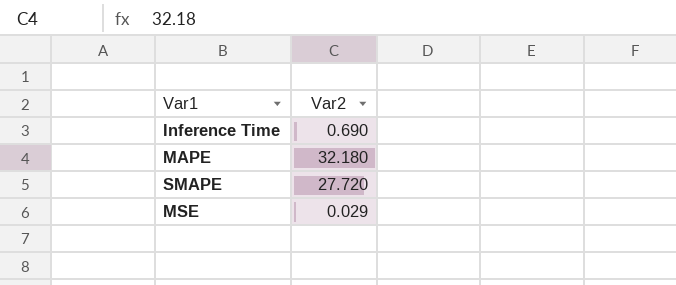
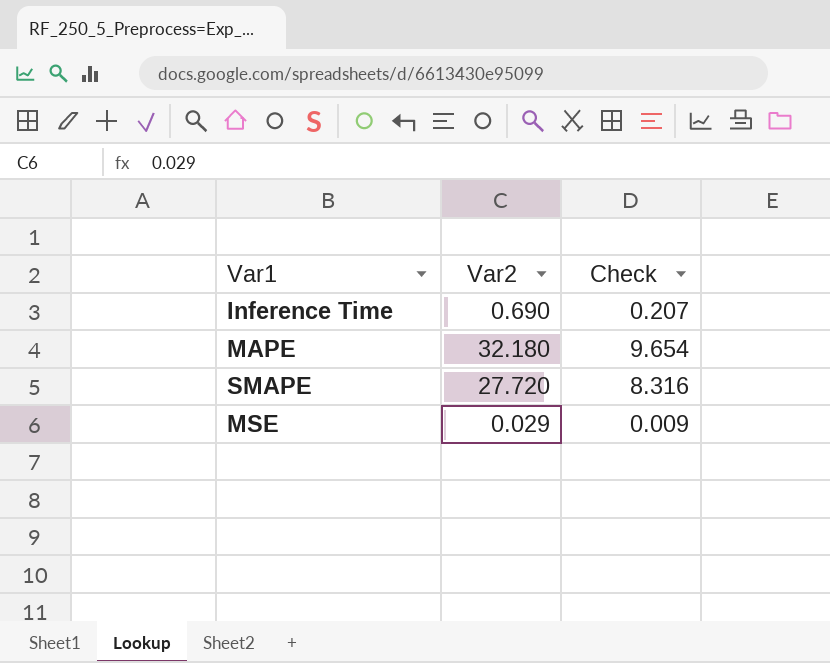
column Check | formula: none -> [Var2] * 0.3

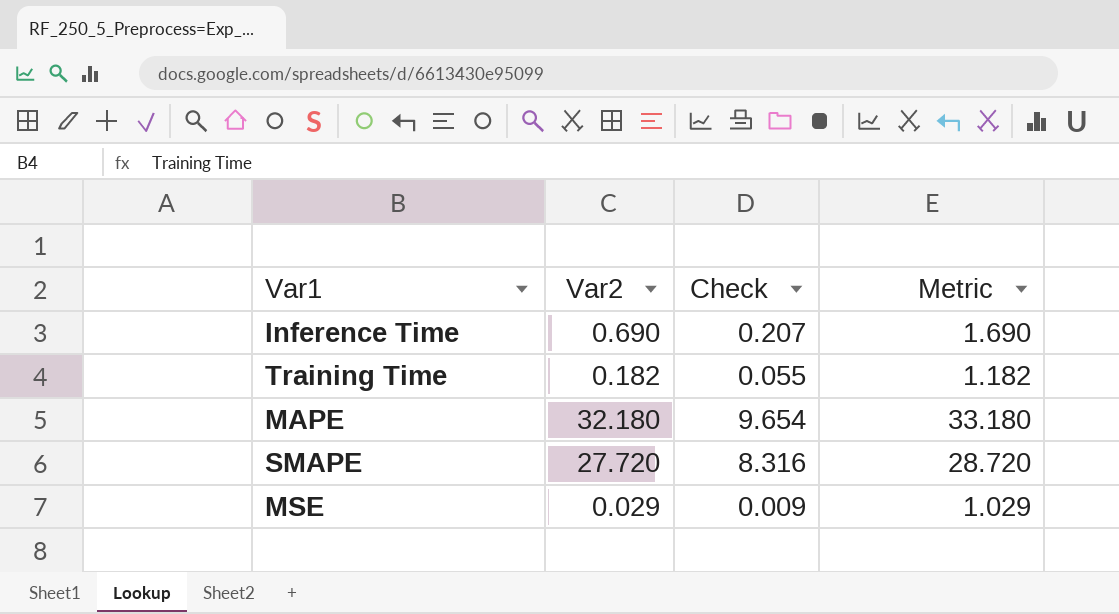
column Metric | formula: none -> [Var2] + 1
row Training Time: none -> 0.182 | 0.055 | 1.182

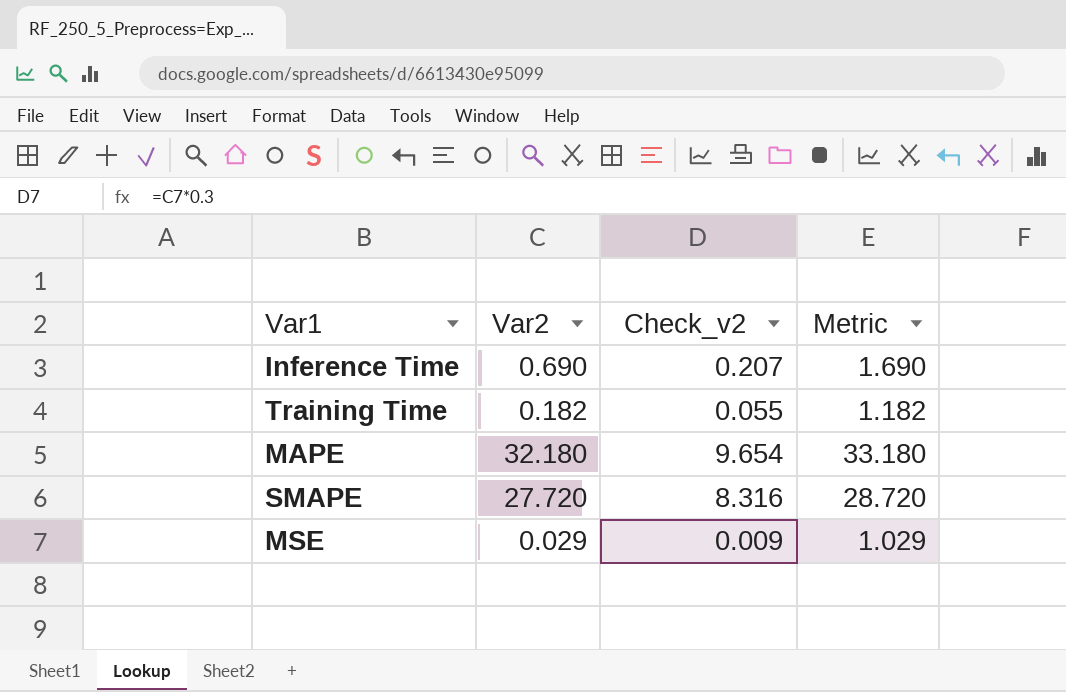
column name: Check -> Check_v2

